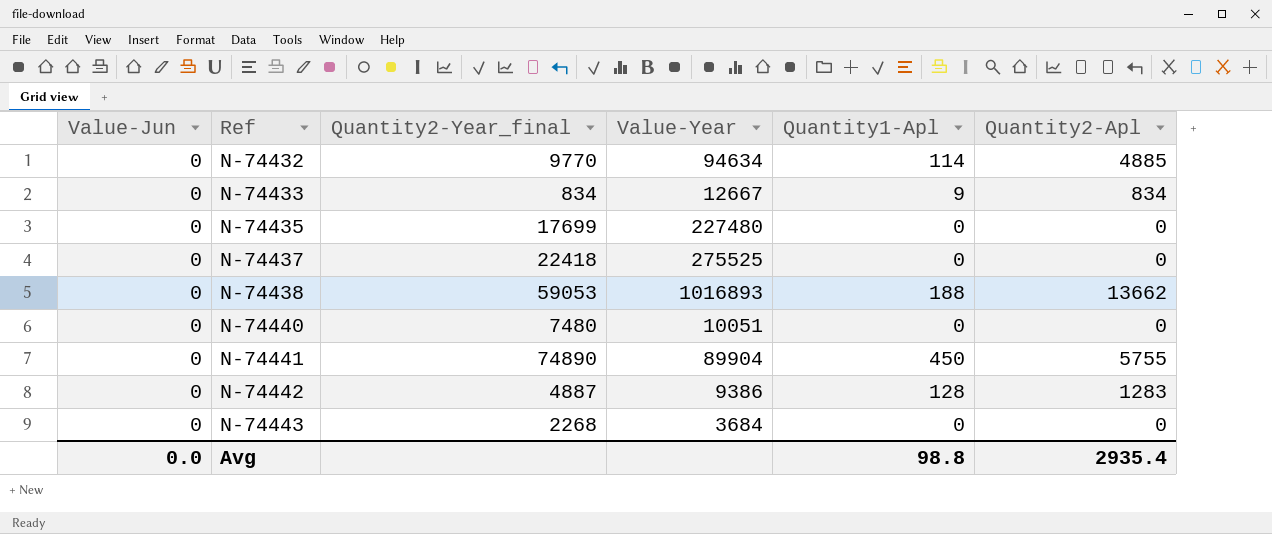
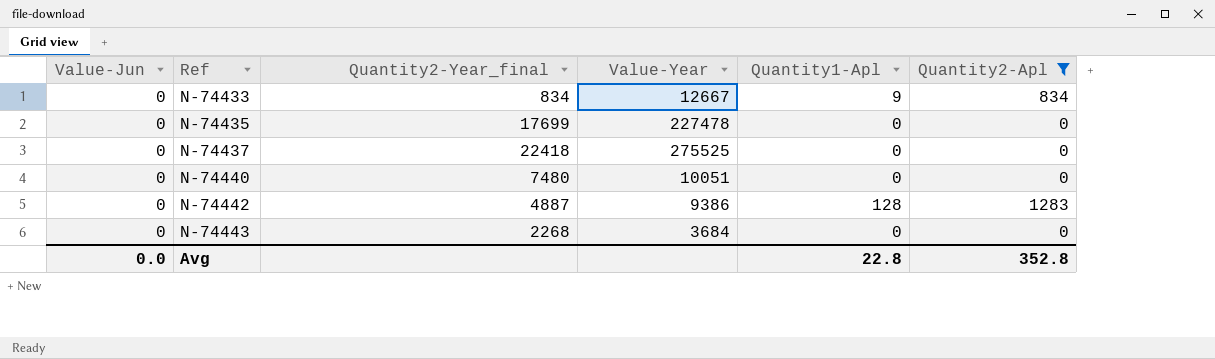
filter: none -> Quantity2-Apl <= 1283
N-74435 | Value-Year: 227480 -> 227478
Avg | Quantity1-Apl: 98.8 -> 22.8
Avg | Quantity2-Apl: 2935.4 -> 352.8

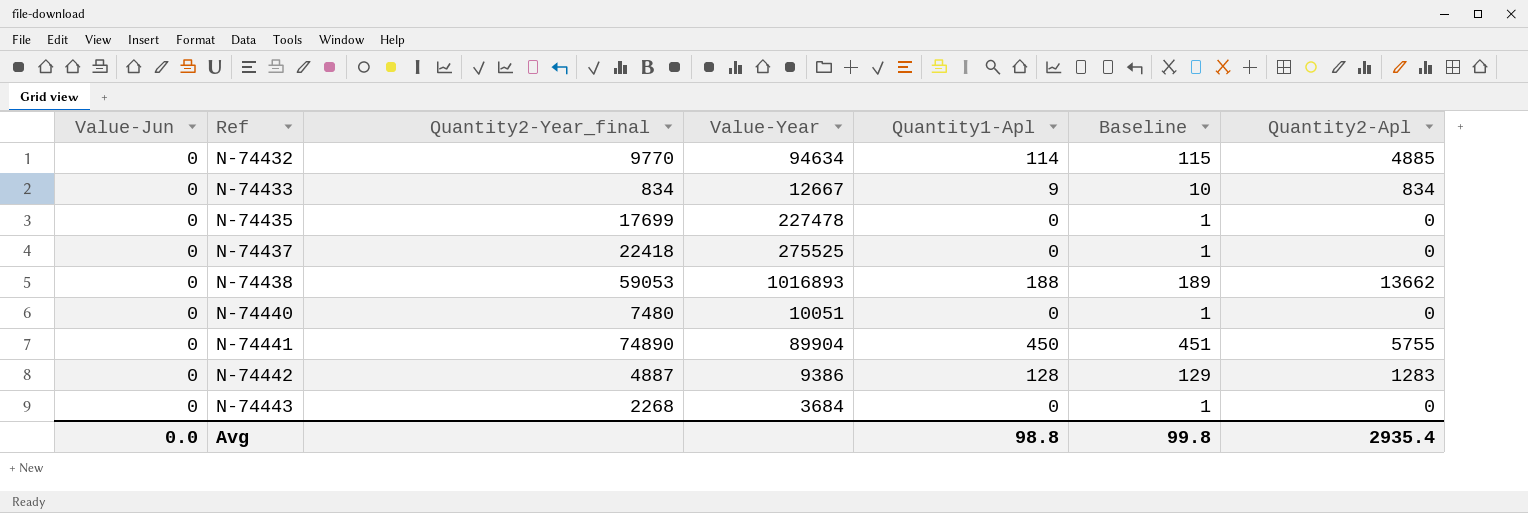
filter: Quantity2-Apl <= 1283 -> none
column Baseline | formula: none -> [Quantity1-Apl] + 1
Avg | Quantity1-Apl: 22.8 -> 98.8
Avg | Quantity2-Apl: 352.8 -> 2935.4

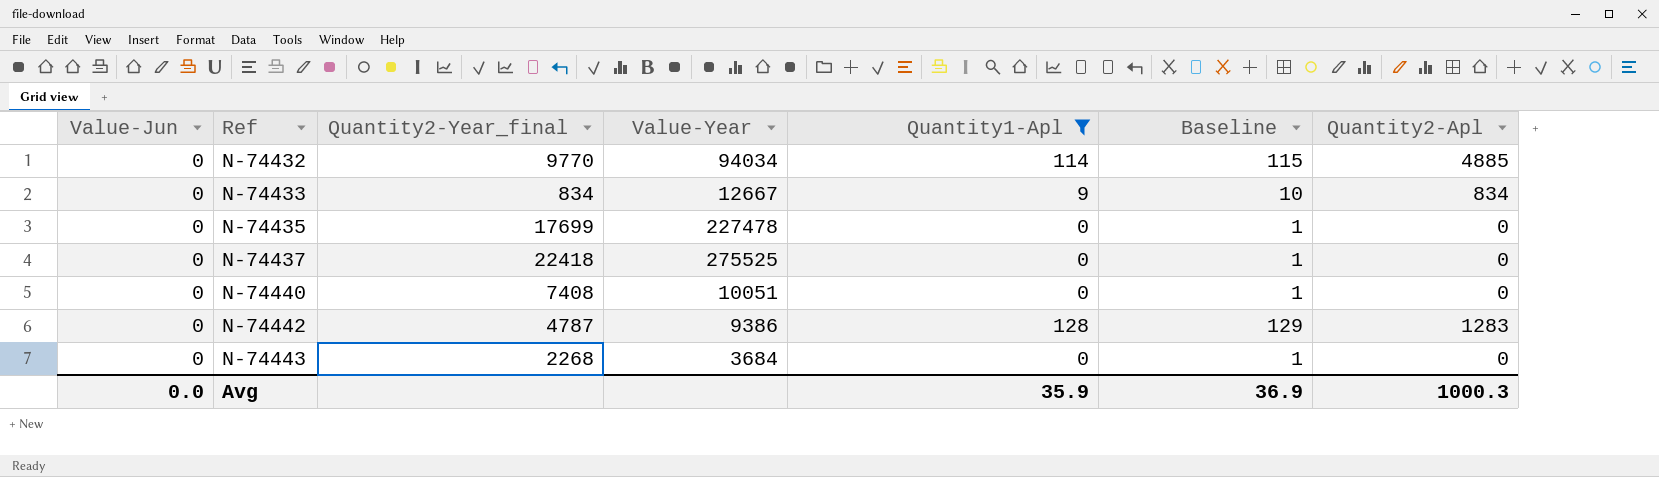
filter: none -> Quantity1-Apl <= 128
N-74432 | Value-Year: 94634 -> 94034
N-74440 | Quantity2-Year_final: 7480 -> 7408
N-74442 | Quantity2-Year_final: 4887 -> 4787
Avg | Quantity1-Apl: 98.8 -> 35.9
Avg | Baseline: 99.8 -> 36.9
Avg | Quantity2-Apl: 2935.4 -> 1000.3

